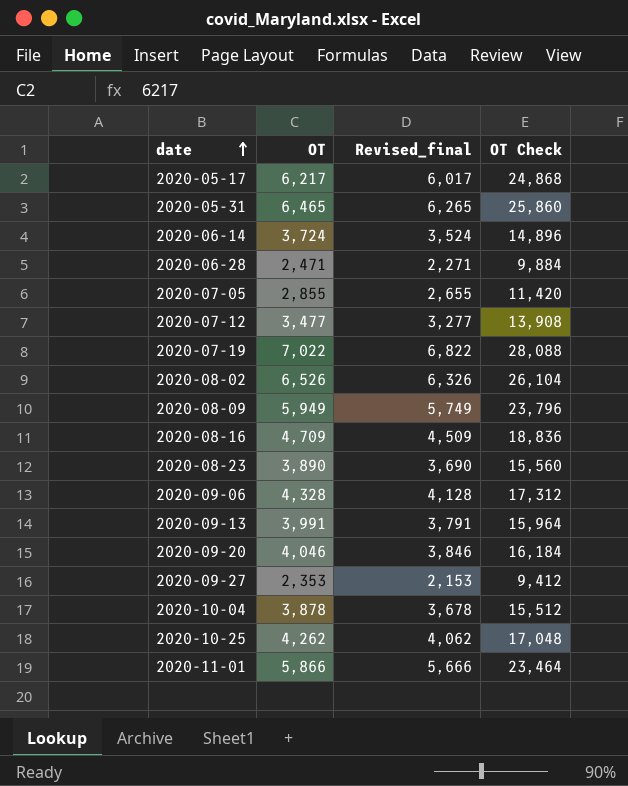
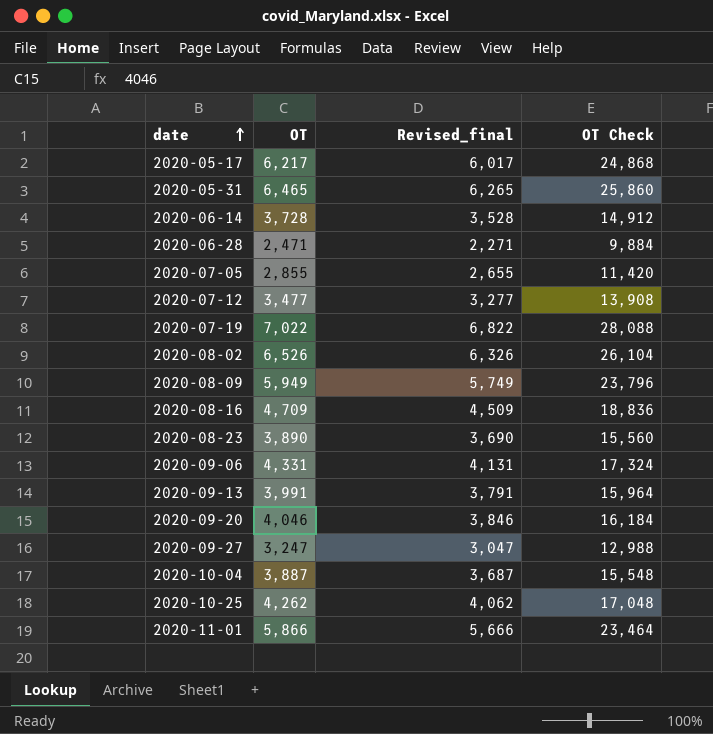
2020-06-14 | OT: 3,724 -> 3,728
2020-06-14 | Revised_final: 3,524 -> 3,528
2020-06-14 | OT Check: 14,896 -> 14,912
2020-09-06 | OT: 4,328 -> 4,331
2020-09-06 | Revised_final: 4,128 -> 4,131
2020-09-06 | OT Check: 17,312 -> 17,324
2020-09-27 | OT: 2,353 -> 3,247
2020-09-27 | Revised_final: 2,153 -> 3,047
2020-09-27 | OT Check: 9,412 -> 12,988
2020-10-04 | OT: 3,878 -> 3,887
2020-10-04 | Revised_final: 3,678 -> 3,687
2020-10-04 | OT Check: 15,512 -> 15,548

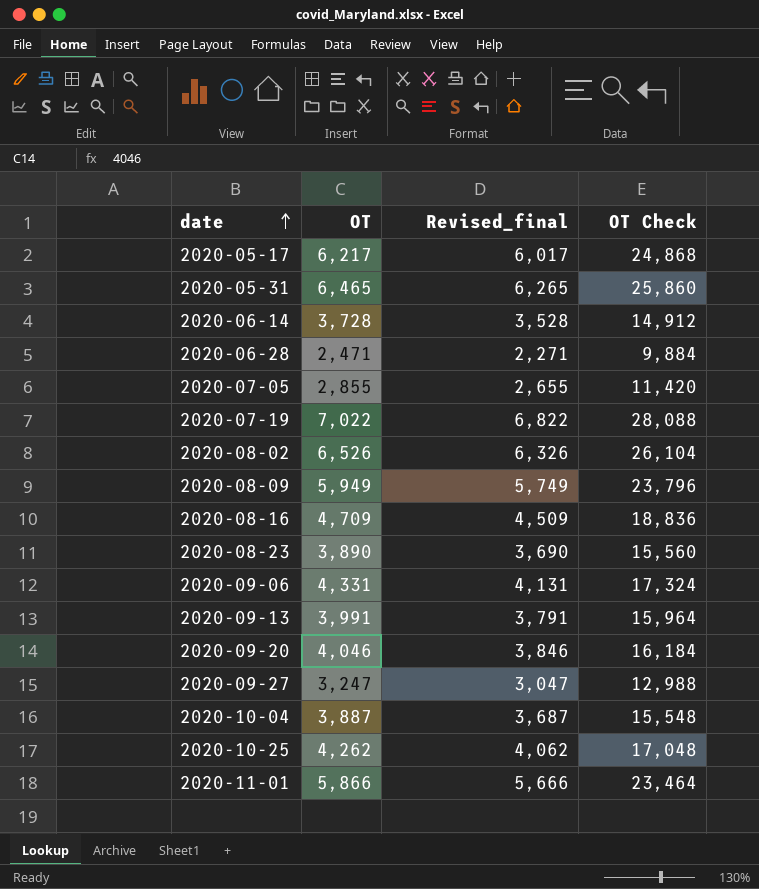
row 2020-07-12: 3,477 | 3,277 | 13,908 -> none

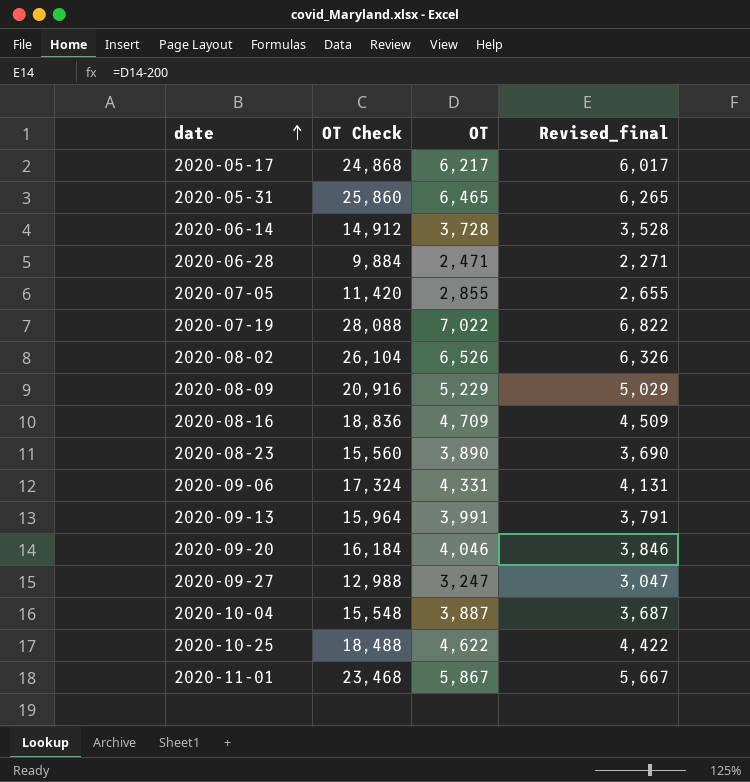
column OT Check | position: 4 -> 2
2020-08-09 | OT Check: 23,796 -> 20,916
2020-08-09 | OT: 5,949 -> 5,229
2020-08-09 | Revised_final: 5,749 -> 5,029
2020-10-25 | OT Check: 17,048 -> 18,488
2020-10-25 | OT: 4,262 -> 4,622
2020-10-25 | Revised_final: 4,062 -> 4,422
2020-11-01 | OT Check: 23,464 -> 23,468
2020-11-01 | OT: 5,866 -> 5,867
2020-11-01 | Revised_final: 5,666 -> 5,667

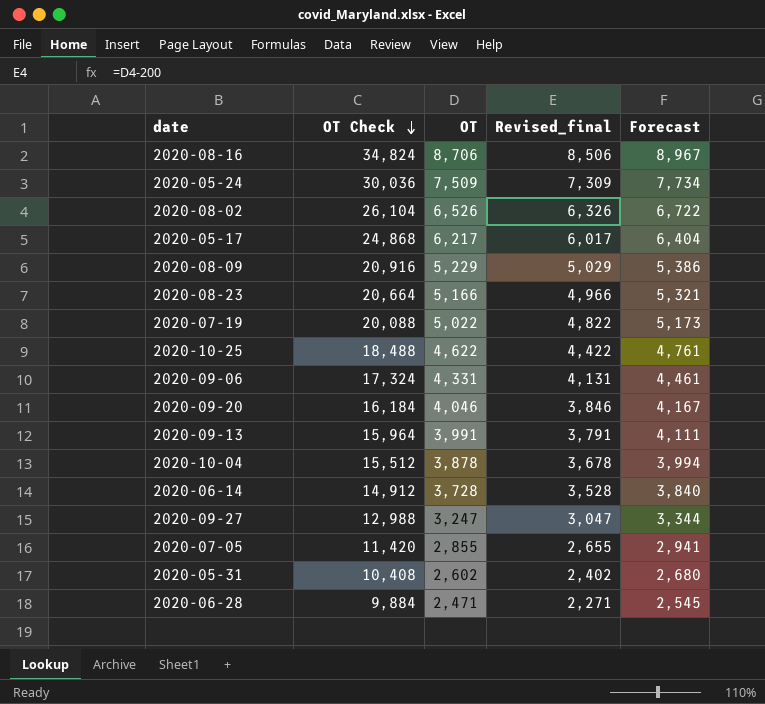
row order: date ascending -> OT Check descending
column Forecast | formula: none -> [OT] * 1.03
row 2020-11-01: 23,468 | 5,867 | 5,667 -> none
2020-08-16 | OT Check: 18,836 -> 34,824
2020-08-16 | OT: 4,709 -> 8,706
2020-08-16 | Revised_final: 4,509 -> 8,506
row 2020-05-24: none -> 30,036 | 7,509 | 7,309 | 7,734
2020-08-23 | OT Check: 15,560 -> 20,664
2020-08-23 | OT: 3,890 -> 5,166
2020-08-23 | Revised_final: 3,690 -> 4,966
2020-07-19 | OT Check: 28,088 -> 20,088
2020-07-19 | OT: 7,022 -> 5,022
2020-07-19 | Revised_final: 6,822 -> 4,822
2020-10-04 | OT Check: 15,548 -> 15,512
2020-10-04 | OT: 3,887 -> 3,878
2020-10-04 | Revised_final: 3,687 -> 3,678
2020-05-31 | OT Check: 25,860 -> 10,408
2020-05-31 | OT: 6,465 -> 2,602
2020-05-31 | Revised_final: 6,265 -> 2,402

